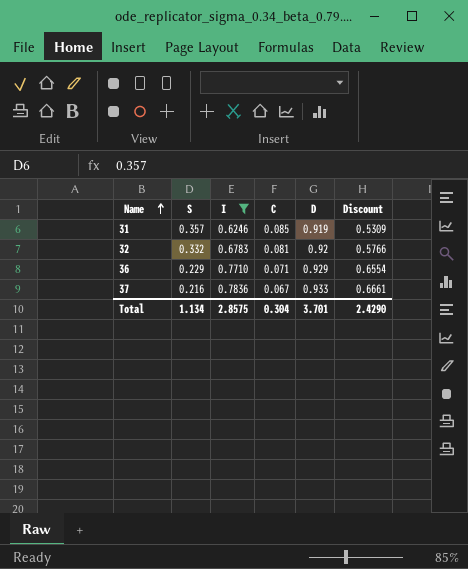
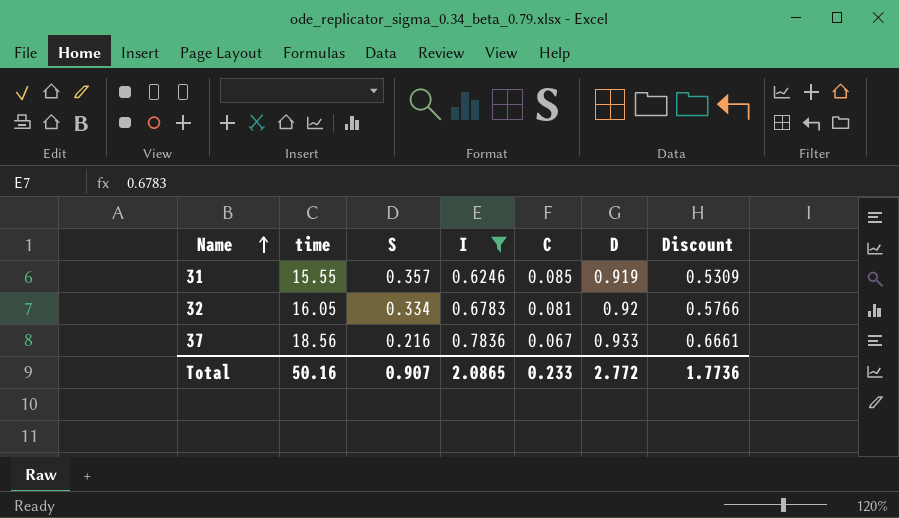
column time | position: none -> 2
row 36: 0.229 | 0.7710 | 0.071 | 0.929 | 0.6554 -> none
32 | S: 0.332 -> 0.334
Total | S: 1.134 -> 0.907
Total | I: 2.8575 -> 2.0865
Total | C: 0.304 -> 0.233
Total | D: 3.701 -> 2.772
Total | Discount: 2.4290 -> 1.7736

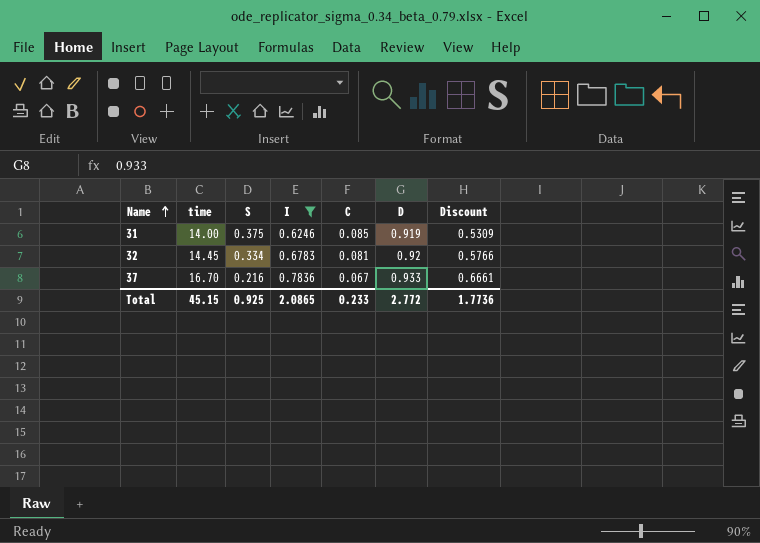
31 | time: 15.55 -> 14.00
31 | S: 0.357 -> 0.375
32 | time: 16.05 -> 14.45
37 | time: 18.56 -> 16.70
Total | time: 50.16 -> 45.15
Total | S: 0.907 -> 0.925

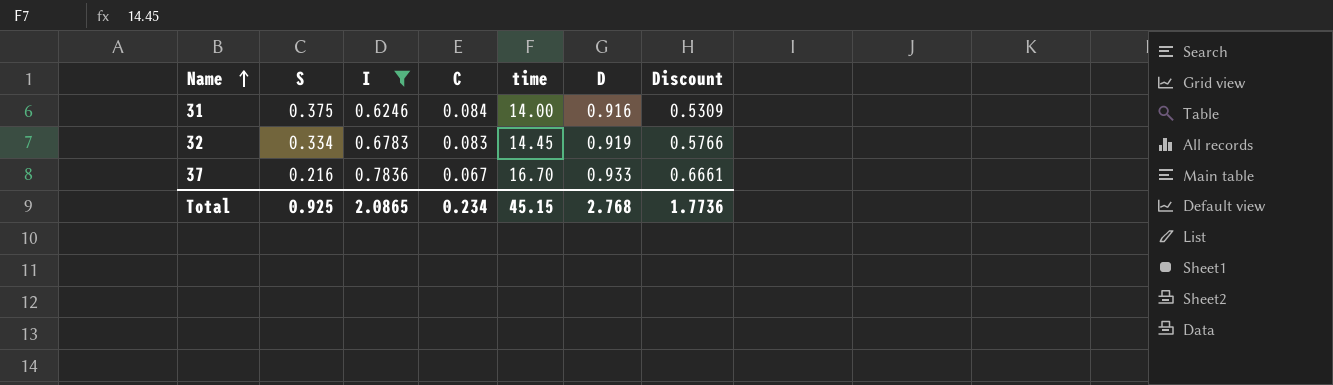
column time | position: 2 -> 5
31 | C: 0.085 -> 0.084
31 | D: 0.919 -> 0.916
32 | C: 0.081 -> 0.083
32 | D: 0.92 -> 0.919
Total | C: 0.233 -> 0.234
Total | D: 2.772 -> 2.768

